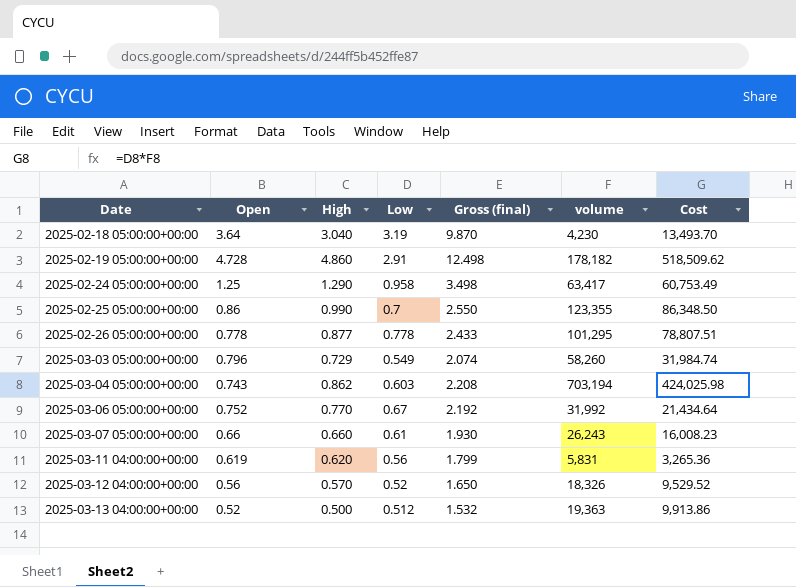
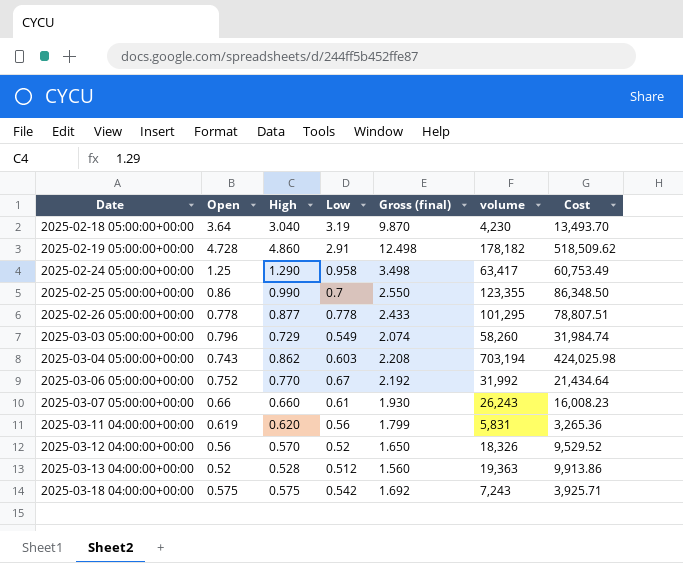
2025-03-13 04:00:00+00:00 | High: 0.500 -> 0.528
2025-03-13 04:00:00+00:00 | Gross (final): 1.532 -> 1.560
row 2025-03-18 04:00:00+00:00: none -> 0.575 | 0.575 | 0.542 | 1.692 | 7,243 | 3,925.71

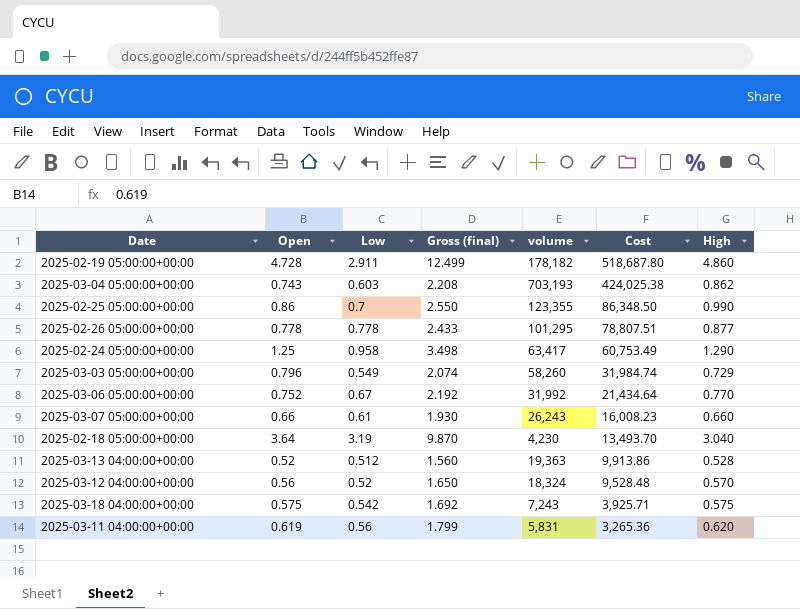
row order: Date ascending -> Cost descending
column High | position: 3 -> 7
2025-02-19 05:00:00+00:00 | Low: 2.91 -> 2.911
2025-02-19 05:00:00+00:00 | Gross (final): 12.498 -> 12.499
2025-02-19 05:00:00+00:00 | Cost: 518,509.62 -> 518,687.80
2025-03-04 05:00:00+00:00 | volume: 703,194 -> 703,193
2025-03-04 05:00:00+00:00 | Cost: 424,025.98 -> 424,025.38
2025-03-12 04:00:00+00:00 | volume: 18,326 -> 18,324
2025-03-12 04:00:00+00:00 | Cost: 9,529.52 -> 9,528.48

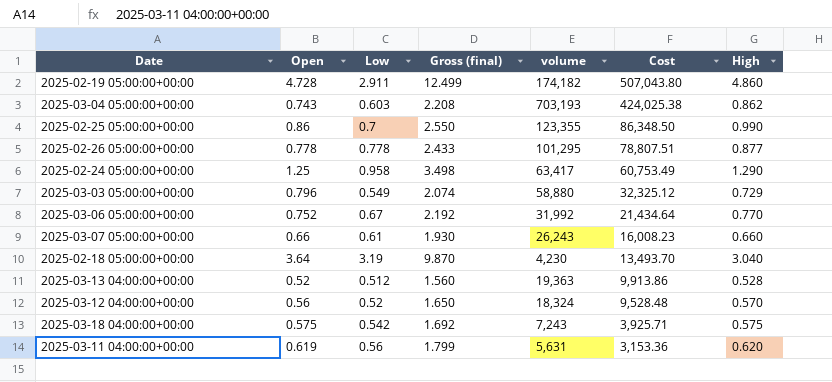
2025-02-19 05:00:00+00:00 | volume: 178,182 -> 174,182
2025-02-19 05:00:00+00:00 | Cost: 518,687.80 -> 507,043.80
2025-03-03 05:00:00+00:00 | volume: 58,260 -> 58,880
2025-03-03 05:00:00+00:00 | Cost: 31,984.74 -> 32,325.12
2025-03-11 04:00:00+00:00 | volume: 5,831 -> 5,631
2025-03-11 04:00:00+00:00 | Cost: 3,265.36 -> 3,153.36

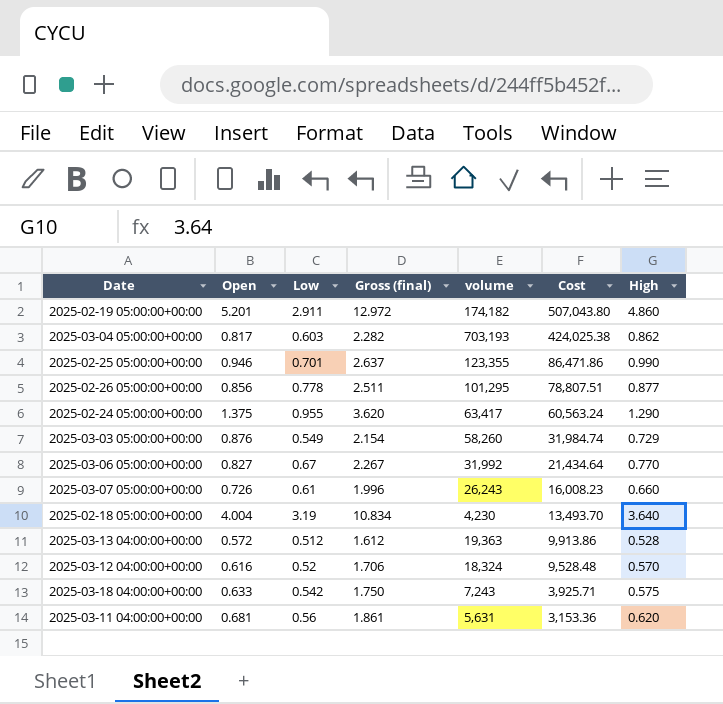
2025-02-19 05:00:00+00:00 | Open: 4.728 -> 5.201
2025-02-19 05:00:00+00:00 | Gross (final): 12.499 -> 12.972
2025-03-04 05:00:00+00:00 | Open: 0.743 -> 0.817
2025-03-04 05:00:00+00:00 | Gross (final): 2.208 -> 2.282
2025-02-25 05:00:00+00:00 | Open: 0.86 -> 0.946
2025-02-25 05:00:00+00:00 | Low: 0.7 -> 0.701
2025-02-25 05:00:00+00:00 | Gross (final): 2.550 -> 2.637
2025-02-25 05:00:00+00:00 | Cost: 86,348.50 -> 86,471.86
2025-02-26 05:00:00+00:00 | Open: 0.778 -> 0.856
2025-02-26 05:00:00+00:00 | Gross (final): 2.433 -> 2.511
2025-02-24 05:00:00+00:00 | Open: 1.25 -> 1.375
2025-02-24 05:00:00+00:00 | Low: 0.958 -> 0.955
2025-02-24 05:00:00+00:00 | Gross (final): 3.498 -> 3.620
2025-02-24 05:00:00+00:00 | Cost: 60,753.49 -> 60,563.24
2025-03-03 05:00:00+00:00 | Open: 0.796 -> 0.876
2025-03-03 05:00:00+00:00 | Gross (final): 2.074 -> 2.154
2025-03-03 05:00:00+00:00 | volume: 58,880 -> 58,260
2025-03-03 05:00:00+00:00 | Cost: 32,325.12 -> 31,984.74
2025-03-06 05:00:00+00:00 | Open: 0.752 -> 0.827
2025-03-06 05:00:00+00:00 | Gross (final): 2.192 -> 2.267
2025-03-07 05:00:00+00:00 | Open: 0.66 -> 0.726
2025-03-07 05:00:00+00:00 | Gross (final): 1.930 -> 1.996
2025-02-18 05:00:00+00:00 | Open: 3.64 -> 4.004
2025-02-18 05:00:00+00:00 | Gross (final): 9.870 -> 10.834
2025-02-18 05:00:00+00:00 | High: 3.040 -> 3.640
2025-03-13 04:00:00+00:00 | Open: 0.52 -> 0.572
2025-03-13 04:00:00+00:00 | Gross (final): 1.560 -> 1.612
2025-03-12 04:00:00+00:00 | Open: 0.56 -> 0.616
2025-03-12 04:00:00+00:00 | Gross (final): 1.650 -> 1.706
2025-03-18 04:00:00+00:00 | Open: 0.575 -> 0.633
2025-03-18 04:00:00+00:00 | Gross (final): 1.692 -> 1.750
2025-03-11 04:00:00+00:00 | Open: 0.619 -> 0.681
2025-03-11 04:00:00+00:00 | Gross (final): 1.799 -> 1.861

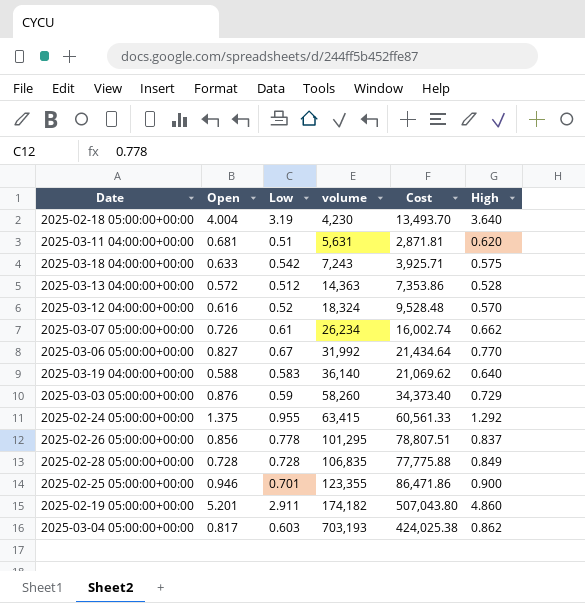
row order: Cost descending -> volume ascending
column Gross (final) | formula: [Open] + [Low] + [High] -> none
2025-03-11 04:00:00+00:00 | Low: 0.56 -> 0.51
2025-03-11 04:00:00+00:00 | Cost: 3,153.36 -> 2,871.81
2025-03-13 04:00:00+00:00 | volume: 19,363 -> 14,363
2025-03-13 04:00:00+00:00 | Cost: 9,913.86 -> 7,353.86
2025-03-07 05:00:00+00:00 | volume: 26,243 -> 26,234
2025-03-07 05:00:00+00:00 | Cost: 16,008.23 -> 16,002.74
2025-03-07 05:00:00+00:00 | High: 0.660 -> 0.662
row 2025-03-19 04:00:00+00:00: none -> 0.588 | 0.583 | 36,140 | 21,069.62 | 0.640
2025-03-03 05:00:00+00:00 | Low: 0.549 -> 0.59
2025-03-03 05:00:00+00:00 | Cost: 31,984.74 -> 34,373.40
2025-02-24 05:00:00+00:00 | volume: 63,417 -> 63,415
2025-02-24 05:00:00+00:00 | Cost: 60,563.24 -> 60,561.33
2025-02-24 05:00:00+00:00 | High: 1.290 -> 1.292
2025-02-26 05:00:00+00:00 | High: 0.877 -> 0.837
row 2025-02-28 05:00:00+00:00: none -> 0.728 | 0.728 | 106,835 | 77,775.88 | 0.849
2025-02-25 05:00:00+00:00 | High: 0.990 -> 0.900

